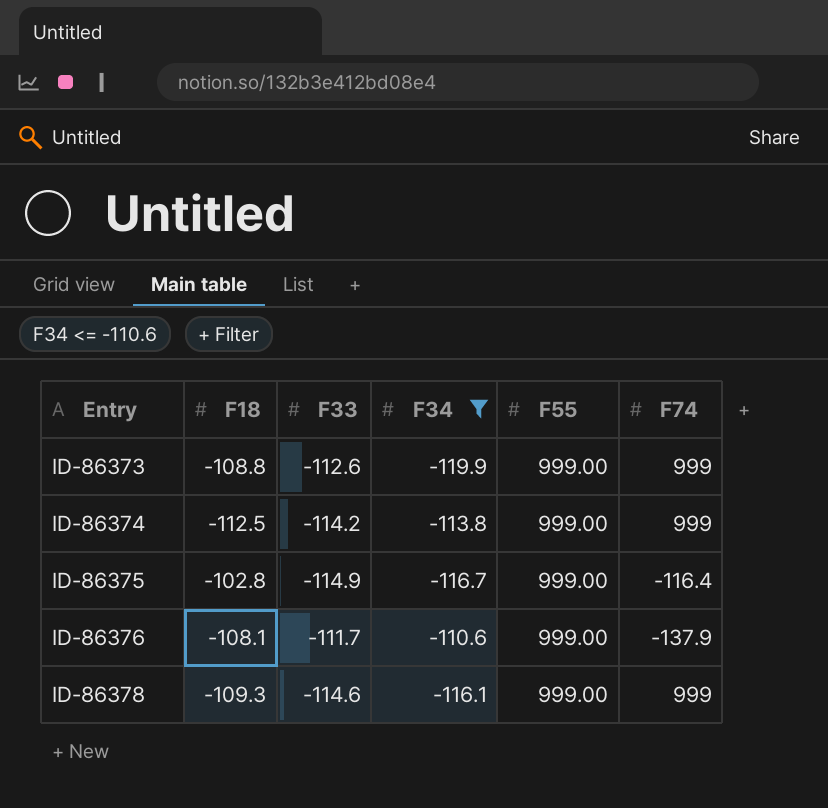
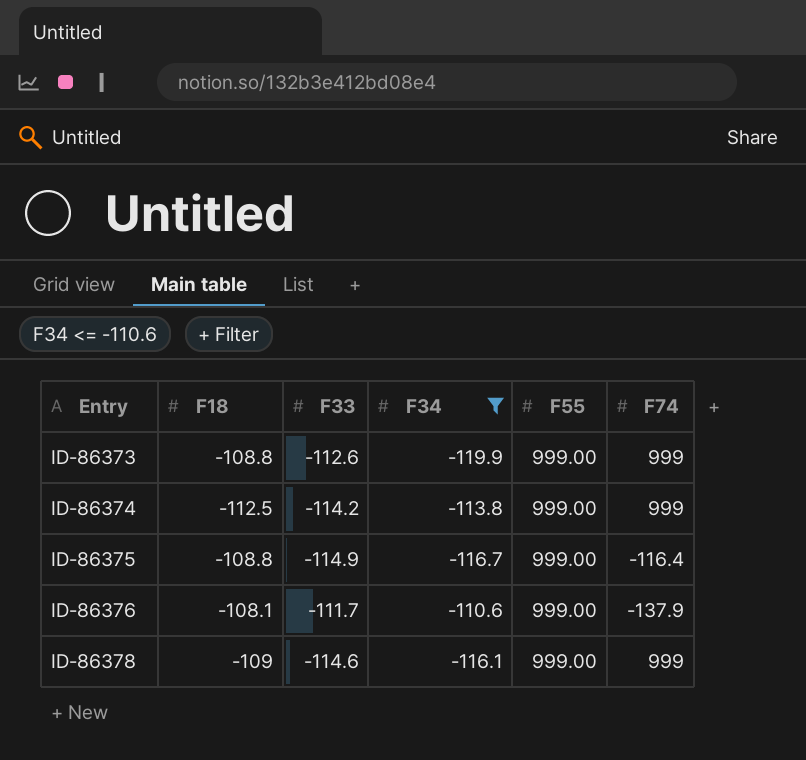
ID-86375 | F18: -102.8 -> -108.8
ID-86378 | F18: -109.3 -> -109

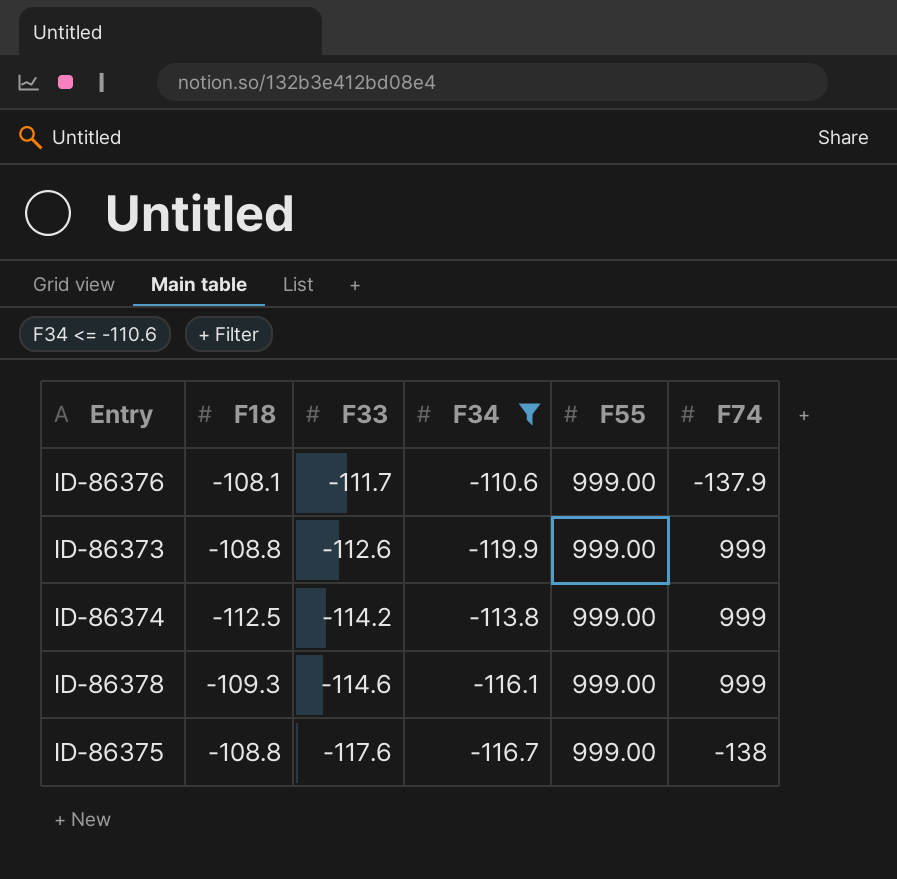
row order: Entry ascending -> F33 descending
ID-86378 | F18: -109 -> -109.3
ID-86375 | F33: -114.9 -> -117.6
ID-86375 | F74: -116.4 -> -138

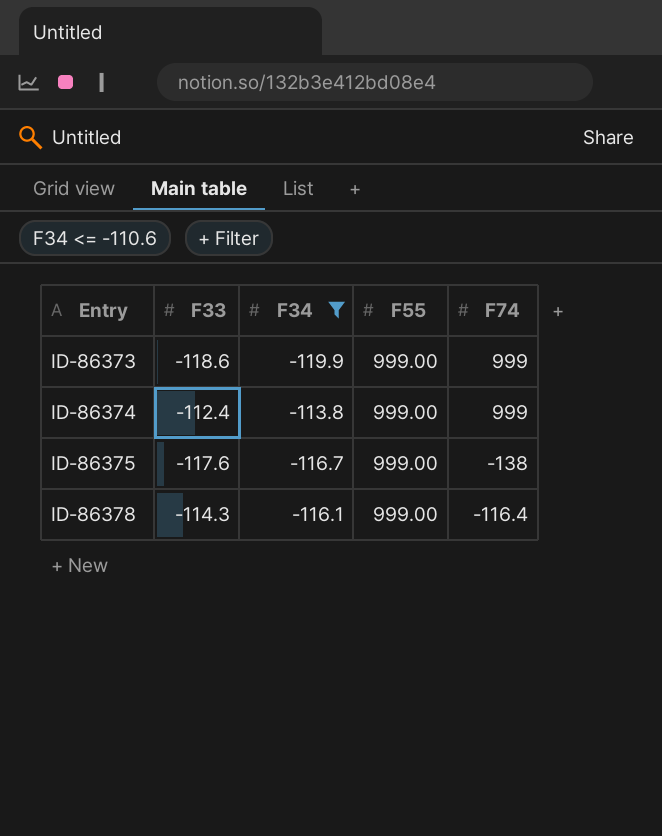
row order: F33 descending -> Entry ascending
column F18 | position: 2 -> none
row ID-86376: -108.1 | -111.7 | -110.6 | 999.00 | -137.9 -> none
ID-86373 | F33: -112.6 -> -118.6
ID-86374 | F33: -114.2 -> -112.4
ID-86378 | F33: -114.6 -> -114.3
ID-86378 | F74: 999 -> -116.4

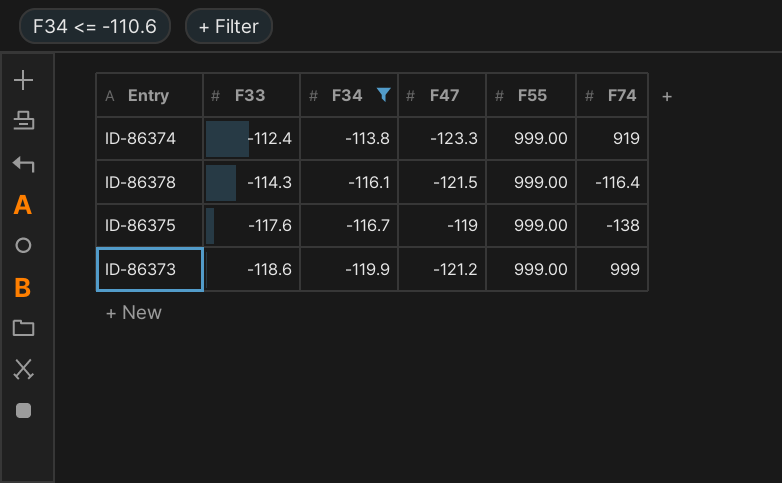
row order: Entry ascending -> F33 descending
column F47 | position: none -> 4
ID-86374 | F74: 999 -> 919

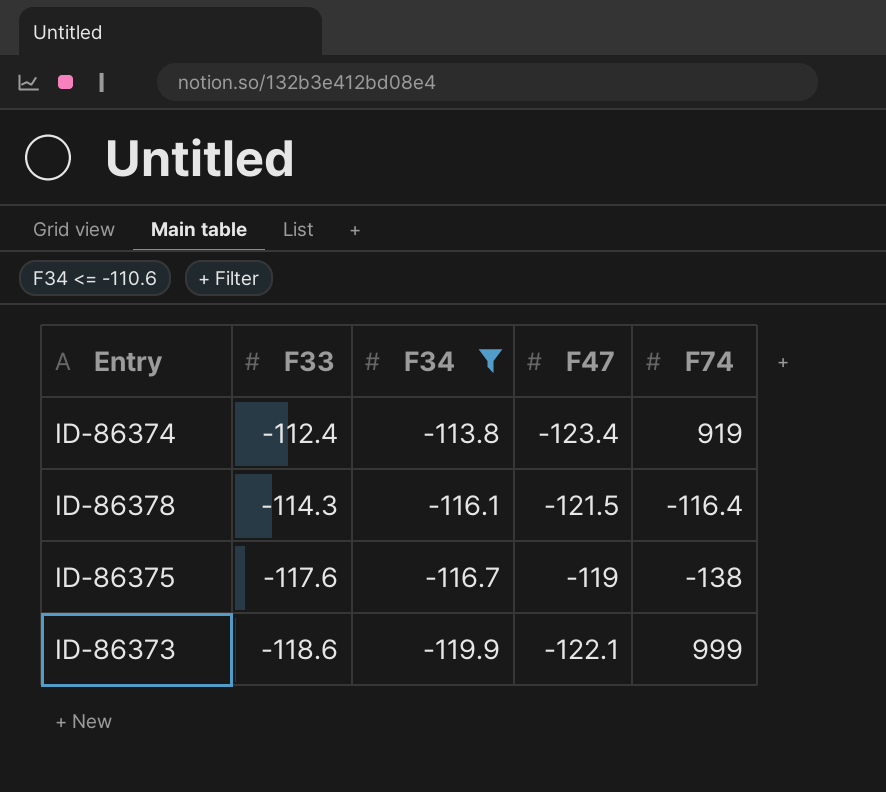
column F55 | position: 5 -> none
ID-86374 | F47: -123.3 -> -123.4
ID-86373 | F47: -121.2 -> -122.1

